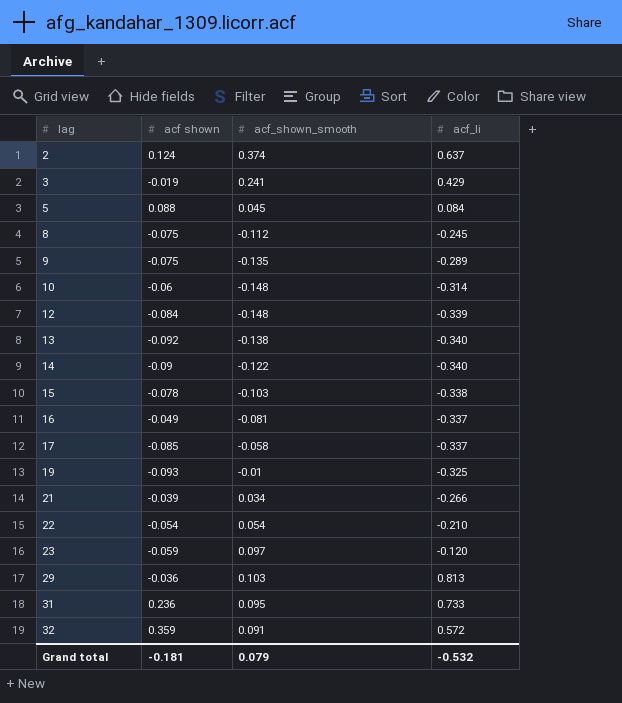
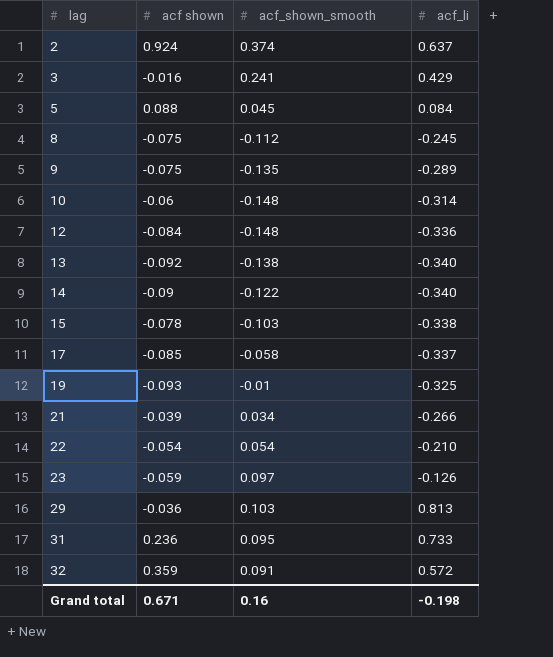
row 16: -0.049 | -0.081 | -0.337 -> none
2 | acf shown: 0.124 -> 0.924
3 | acf shown: -0.019 -> -0.016
12 | acf_li: -0.339 -> -0.336
23 | acf_li: -0.120 -> -0.126
Grand total | acf shown: -0.181 -> 0.671
Grand total | acf_shown_smooth: 0.079 -> 0.16
Grand total | acf_li: -0.532 -> -0.198

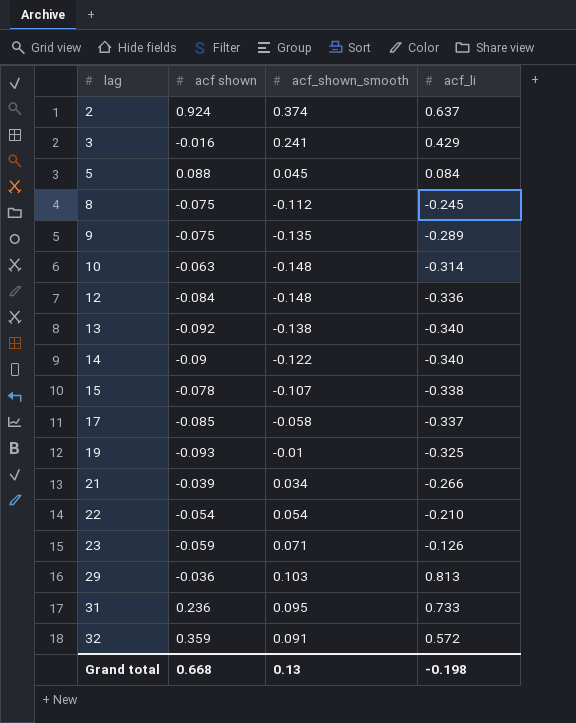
10 | acf shown: -0.06 -> -0.063
15 | acf_shown_smooth: -0.103 -> -0.107
23 | acf_shown_smooth: 0.097 -> 0.071
Grand total | acf shown: 0.671 -> 0.668
Grand total | acf_shown_smooth: 0.16 -> 0.13

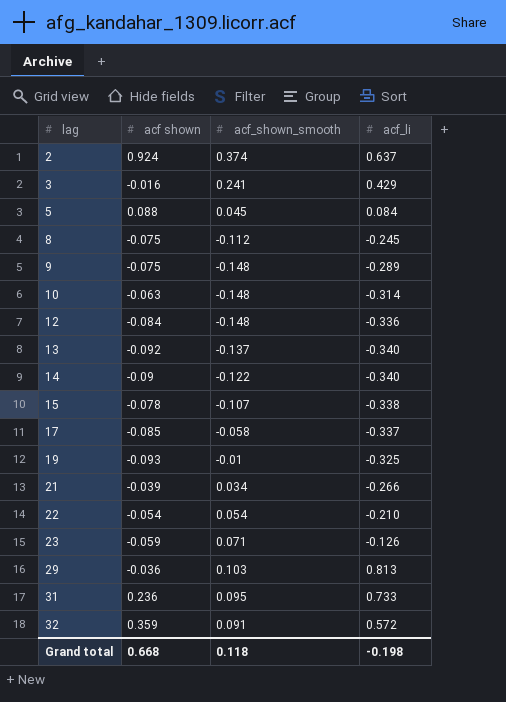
9 | acf_shown_smooth: -0.135 -> -0.148
13 | acf_shown_smooth: -0.138 -> -0.137
Grand total | acf_shown_smooth: 0.13 -> 0.118

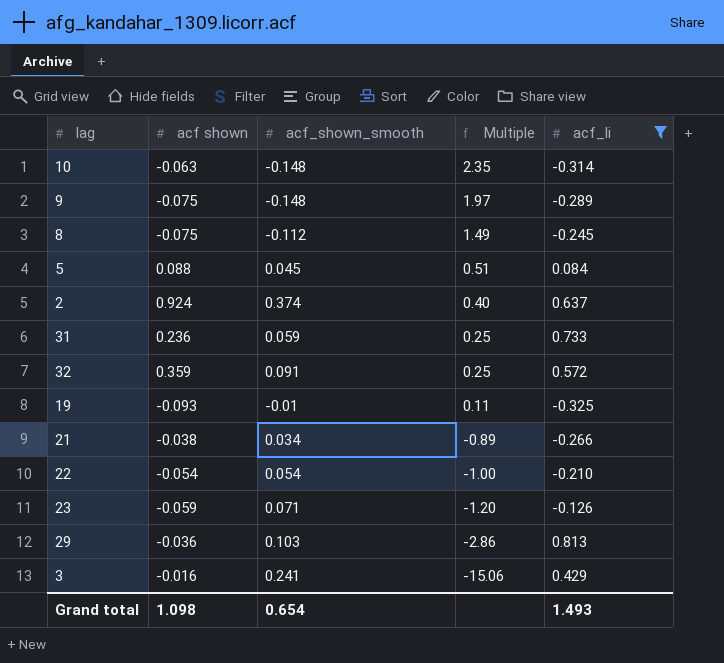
filter: none -> acf_li >= -0.325
row order: lag ascending -> Multiple descending
column Multiple | formula: none -> [acf_shown_smooth] / [acf shown]
31 | acf_shown_smooth: 0.095 -> 0.059
21 | acf shown: -0.039 -> -0.038
Grand total | acf shown: 0.668 -> 1.098
Grand total | acf_shown_smooth: 0.118 -> 0.654
Grand total | acf_li: -0.198 -> 1.493

